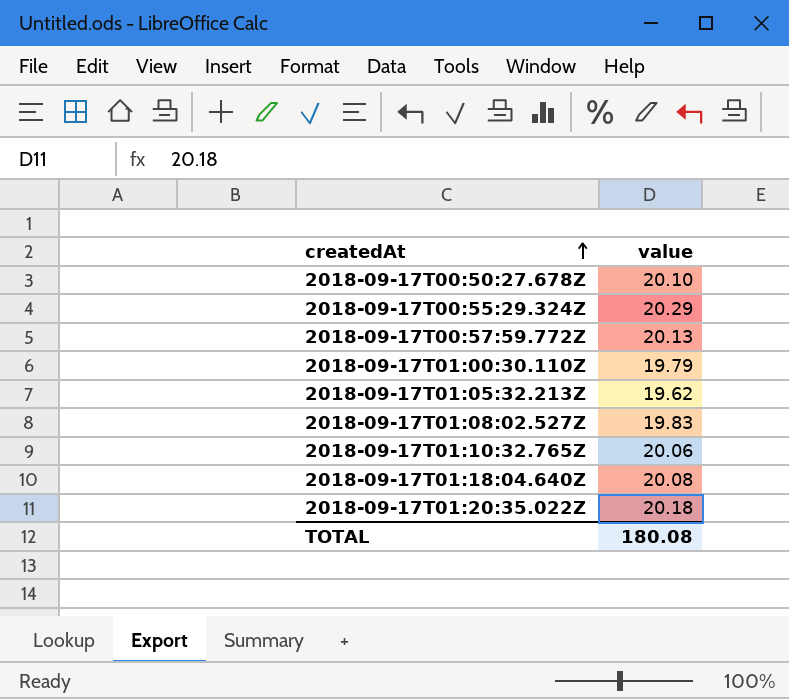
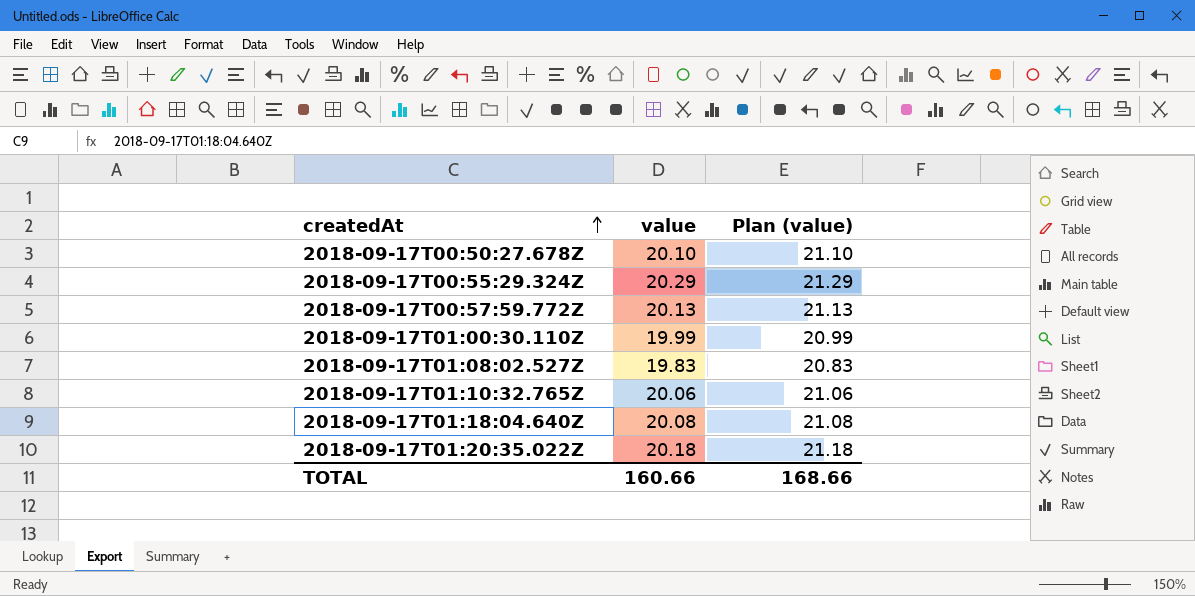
column Plan (value) | formula: none -> [value] + 1
row 2018-09-17T01:05:32.213Z: 19.62 -> none
2018-09-17T01:00:30.110Z | value: 19.79 -> 19.99
TOTAL | value: 180.08 -> 160.66

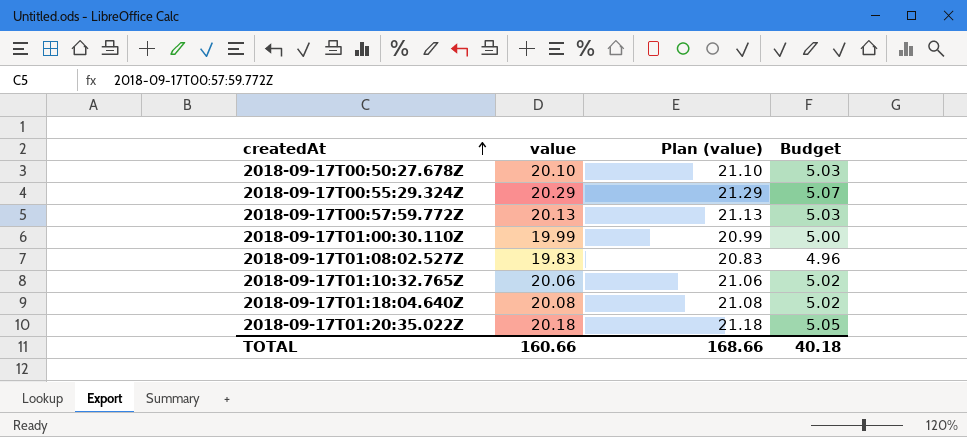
column Budget | formula: none -> [value] * 0.25

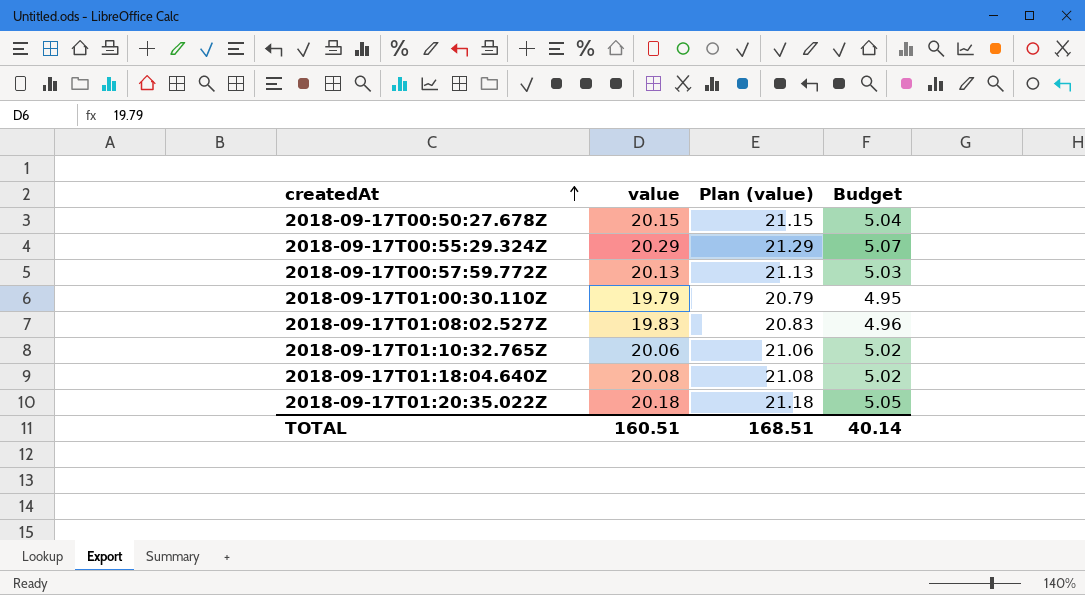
2018-09-17T00:50:27.678Z | value: 20.10 -> 20.15
2018-09-17T00:50:27.678Z | Plan (value): 21.10 -> 21.15
2018-09-17T00:50:27.678Z | Budget: 5.03 -> 5.04
2018-09-17T01:00:30.110Z | value: 19.99 -> 19.79
2018-09-17T01:00:30.110Z | Plan (value): 20.99 -> 20.79
2018-09-17T01:00:30.110Z | Budget: 5.00 -> 4.95
TOTAL | value: 160.66 -> 160.51
TOTAL | Plan (value): 168.66 -> 168.51
TOTAL | Budget: 40.18 -> 40.14

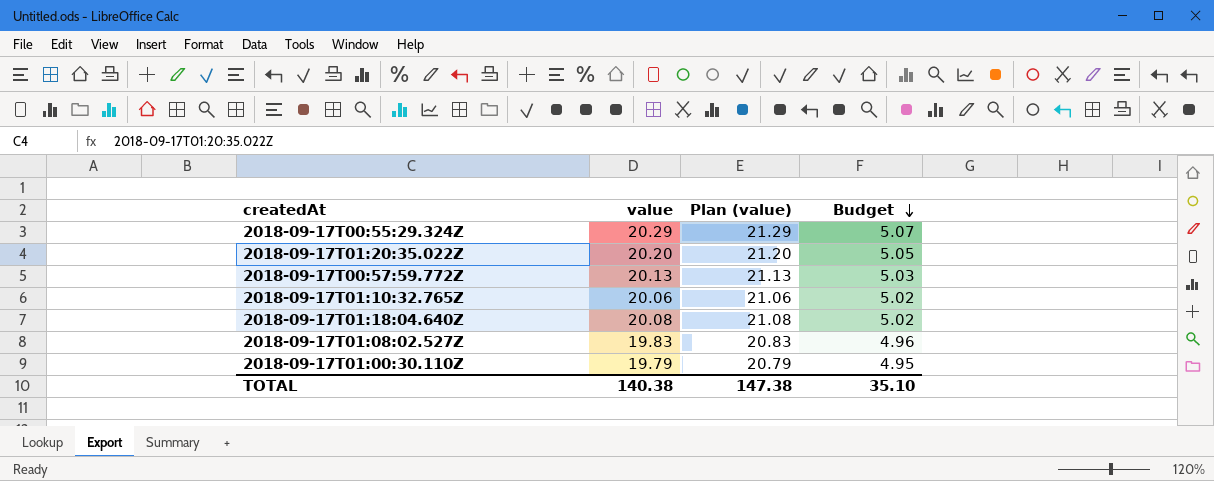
row order: createdAt ascending -> Budget descending
row 2018-09-17T00:50:27.678Z: 20.15 | 21.15 | 5.04 -> none
2018-09-17T01:20:35.022Z | value: 20.18 -> 20.20
2018-09-17T01:20:35.022Z | Plan (value): 21.18 -> 21.20
TOTAL | value: 160.51 -> 140.38
TOTAL | Plan (value): 168.51 -> 147.38
TOTAL | Budget: 40.14 -> 35.10

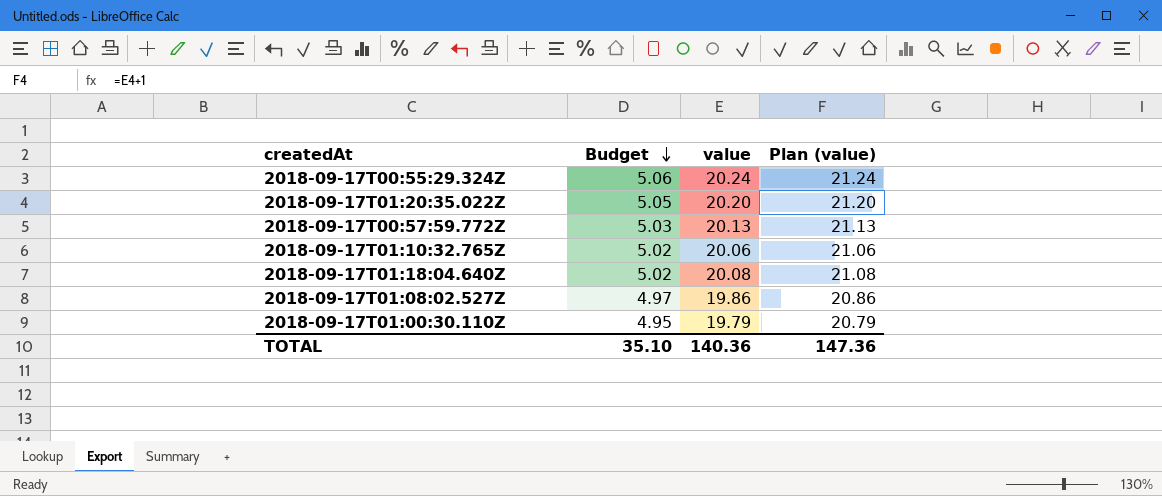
column Budget | position: 4 -> 2
2018-09-17T00:55:29.324Z | Budget: 5.07 -> 5.06
2018-09-17T00:55:29.324Z | value: 20.29 -> 20.24
2018-09-17T00:55:29.324Z | Plan (value): 21.29 -> 21.24
2018-09-17T01:08:02.527Z | Budget: 4.96 -> 4.97
2018-09-17T01:08:02.527Z | value: 19.83 -> 19.86
2018-09-17T01:08:02.527Z | Plan (value): 20.83 -> 20.86
TOTAL | value: 140.38 -> 140.36
TOTAL | Plan (value): 147.38 -> 147.36

